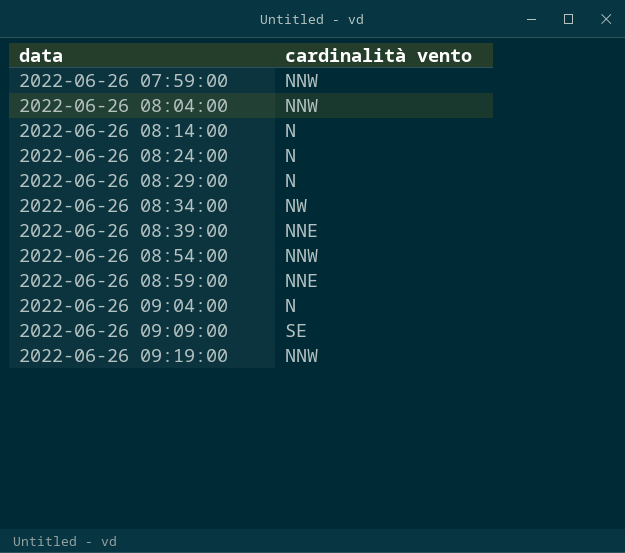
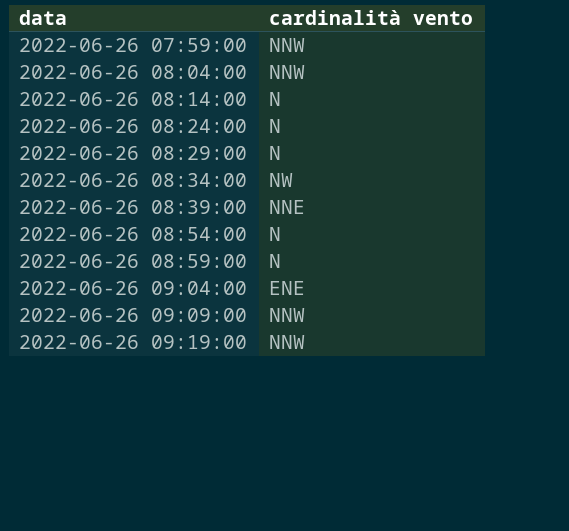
2022-06-26 08:54:00 | cardinalità vento: NNW -> N
2022-06-26 08:59:00 | cardinalità vento: NNE -> N
2022-06-26 09:04:00 | cardinalità vento: N -> ENE
2022-06-26 09:09:00 | cardinalità vento: SE -> NNW

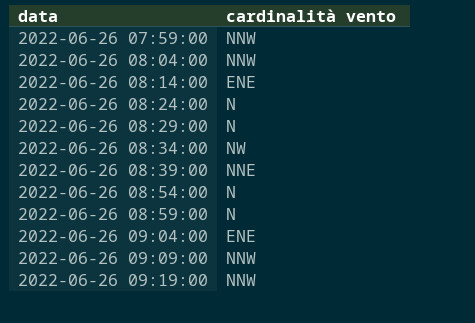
2022-06-26 08:14:00 | cardinalità vento: N -> ENE

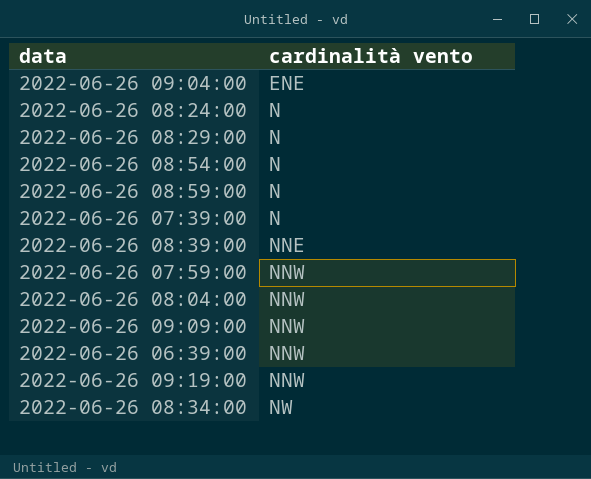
row order: data ascending -> cardinalità vento ascending
row 2022-06-26 08:14:00: ENE -> none
row 2022-06-26 07:39:00: none -> N
row 2022-06-26 06:39:00: none -> NNW

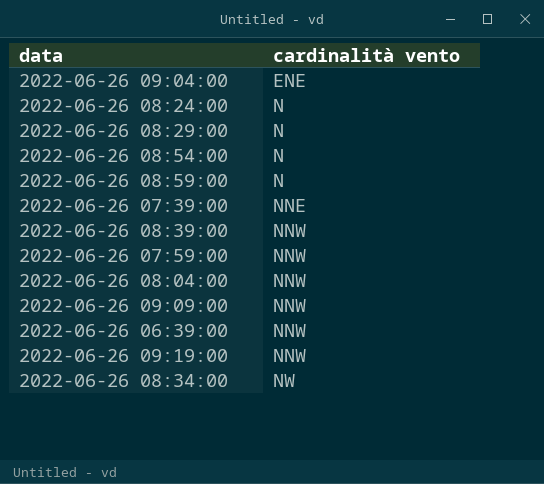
2022-06-26 07:39:00 | cardinalità vento: N -> NNE
2022-06-26 08:39:00 | cardinalità vento: NNE -> NNW

